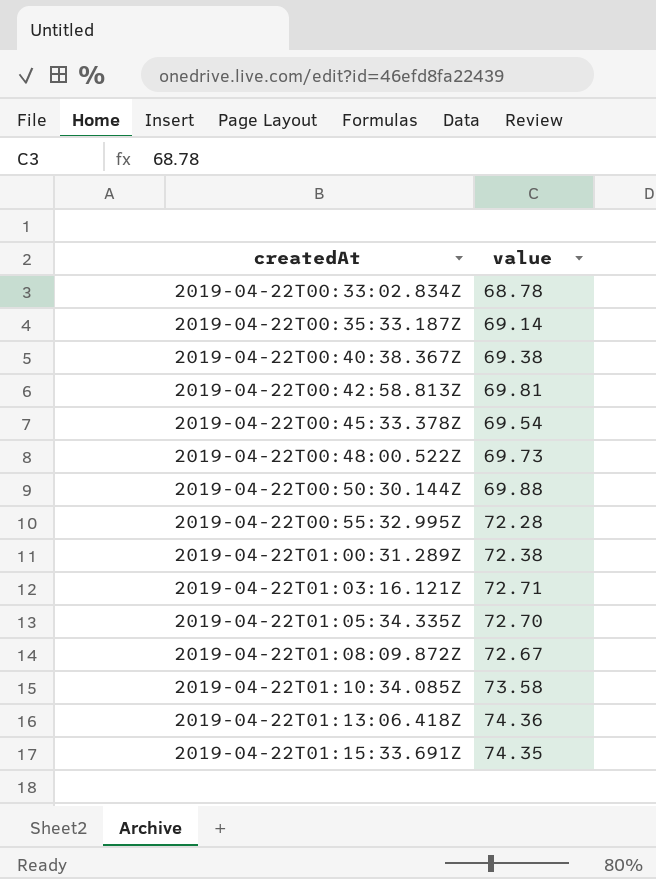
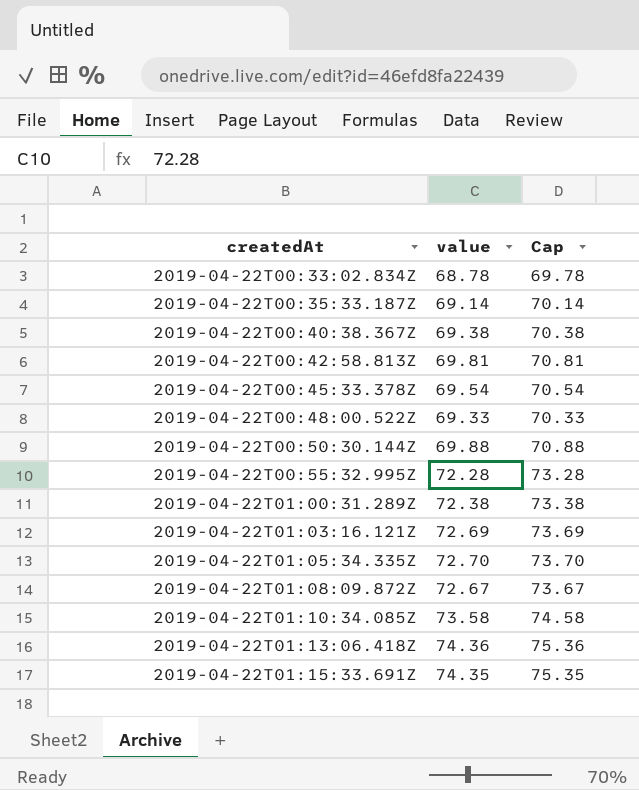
column Cap | formula: none -> [value] + 1
2019-04-22T00:48:00.522Z | value: 69.73 -> 69.33
2019-04-22T01:03:16.121Z | value: 72.71 -> 72.69

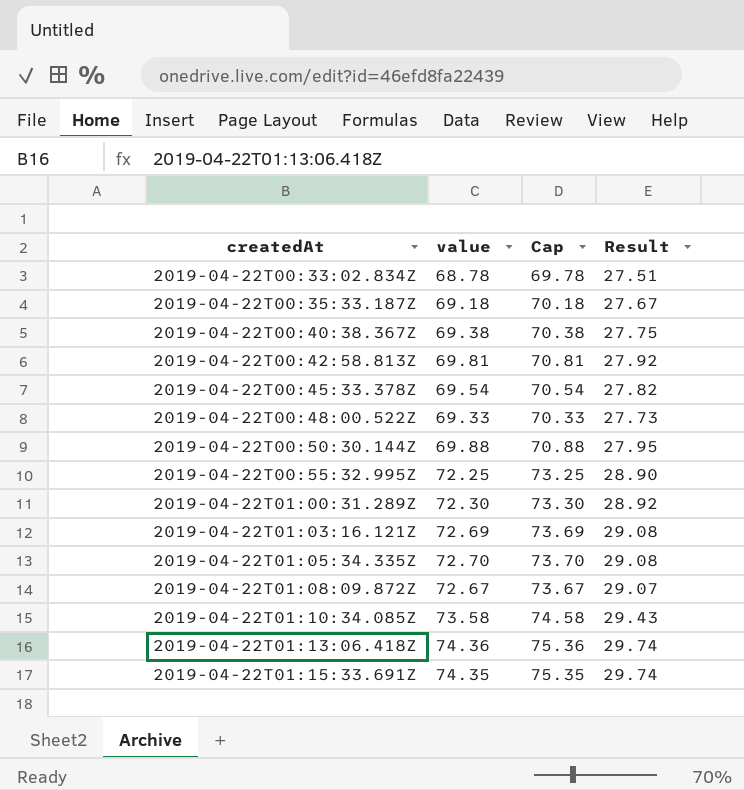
column Result | formula: none -> [value] * 0.4
2019-04-22T00:35:33.187Z | value: 69.14 -> 69.18
2019-04-22T00:35:33.187Z | Cap: 70.14 -> 70.18
2019-04-22T00:55:32.995Z | value: 72.28 -> 72.25
2019-04-22T00:55:32.995Z | Cap: 73.28 -> 73.25
2019-04-22T01:00:31.289Z | value: 72.38 -> 72.30
2019-04-22T01:00:31.289Z | Cap: 73.38 -> 73.30

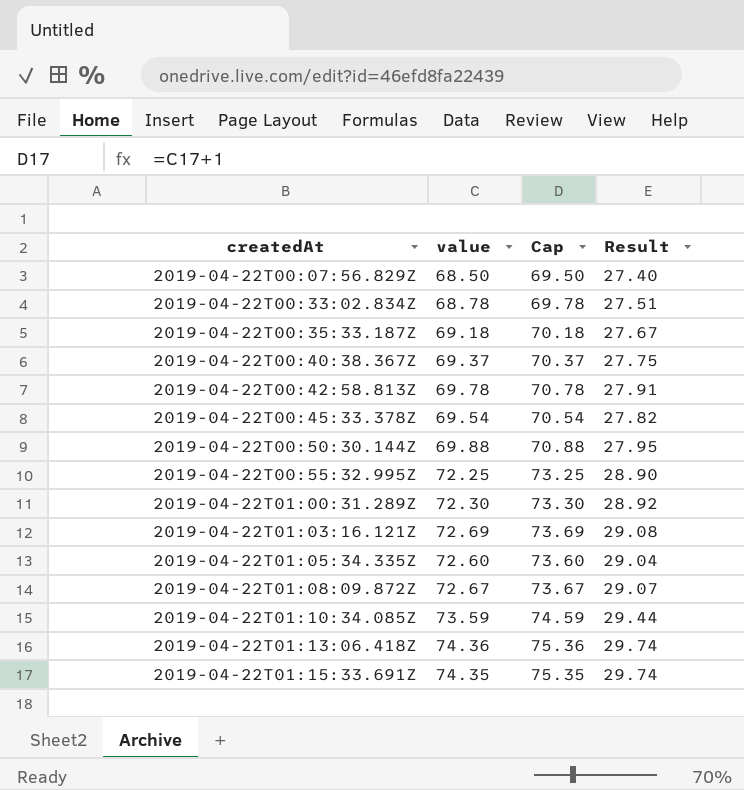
row 2019-04-22T00:48:00.522Z: 69.33 | 70.33 | 27.73 -> none
row 2019-04-22T00:07:56.829Z: none -> 68.50 | 69.50 | 27.40
2019-04-22T00:40:38.367Z | value: 69.38 -> 69.37
2019-04-22T00:40:38.367Z | Cap: 70.38 -> 70.37
2019-04-22T00:42:58.813Z | value: 69.81 -> 69.78
2019-04-22T00:42:58.813Z | Cap: 70.81 -> 70.78
2019-04-22T00:42:58.813Z | Result: 27.92 -> 27.91
2019-04-22T01:05:34.335Z | value: 72.70 -> 72.60
2019-04-22T01:05:34.335Z | Cap: 73.70 -> 73.60
2019-04-22T01:05:34.335Z | Result: 29.08 -> 29.04
2019-04-22T01:10:34.085Z | value: 73.58 -> 73.59
2019-04-22T01:10:34.085Z | Cap: 74.58 -> 74.59
2019-04-22T01:10:34.085Z | Result: 29.43 -> 29.44

